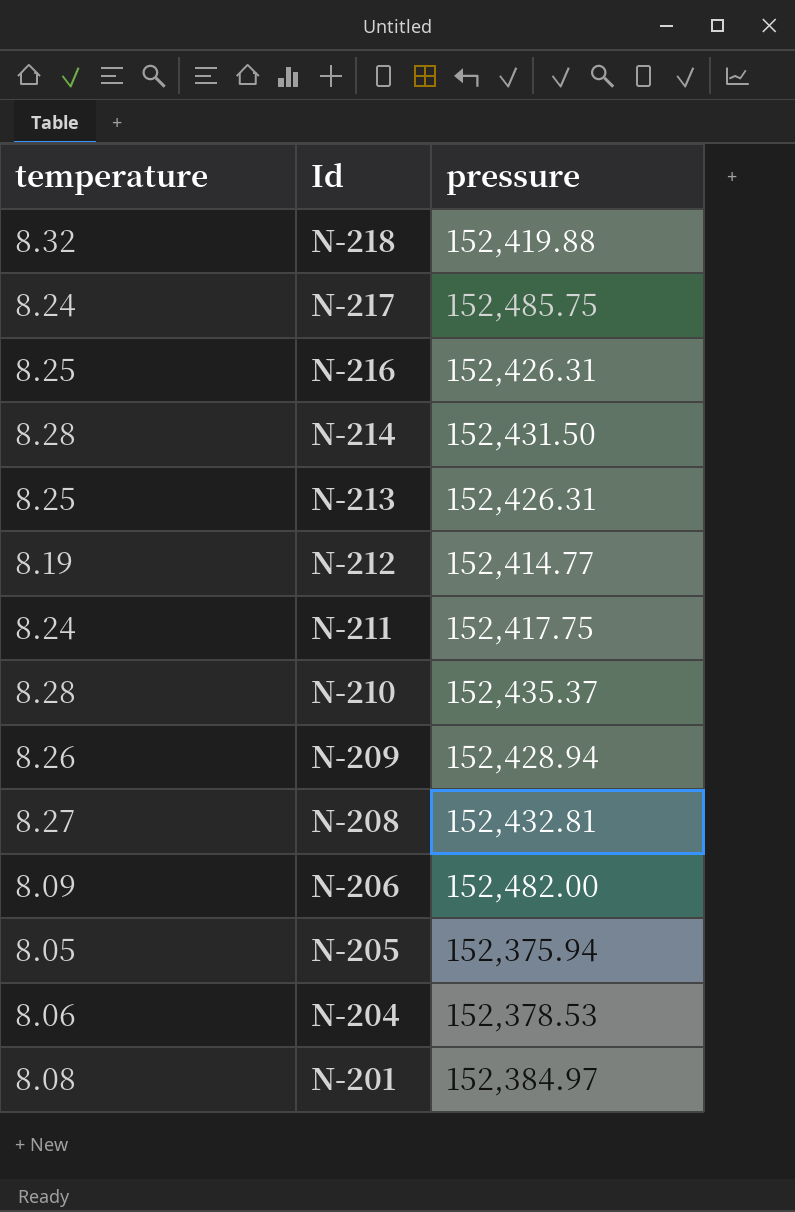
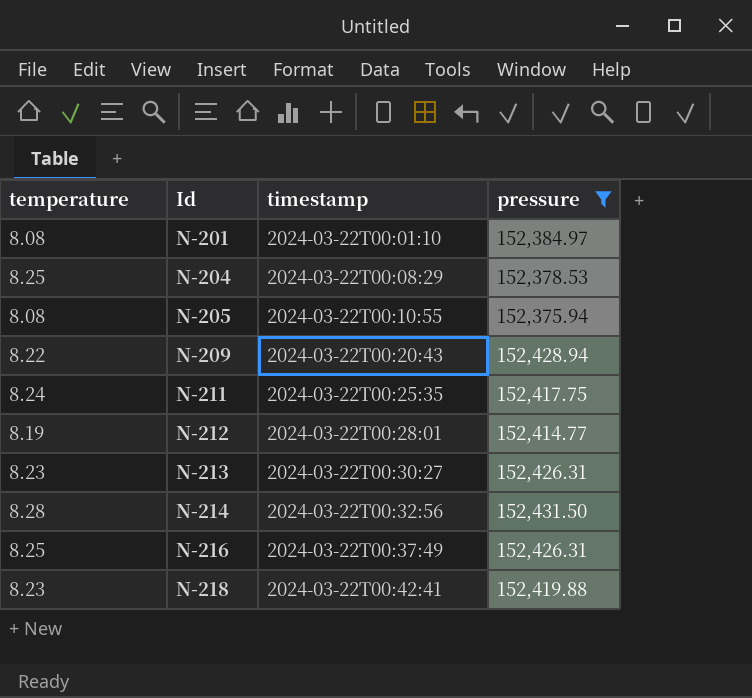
filter: none -> pressure <= 152,431.50
row order: Id descending -> Id ascending
column timestamp | position: none -> 3
N-204 | temperature: 8.06 -> 8.25
N-205 | temperature: 8.05 -> 8.08
N-209 | temperature: 8.26 -> 8.22
N-213 | temperature: 8.25 -> 8.23
N-218 | temperature: 8.32 -> 8.23

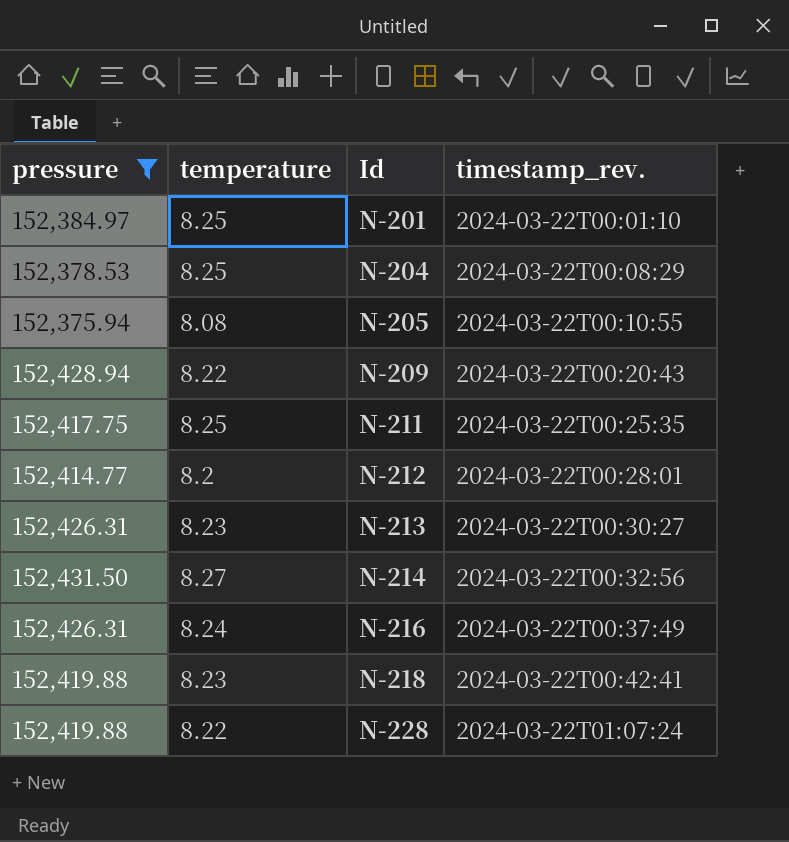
column pressure | position: 4 -> 1
column name: timestamp -> timestamp_rev.
N-201 | temperature: 8.08 -> 8.25
N-211 | temperature: 8.24 -> 8.25
N-212 | temperature: 8.19 -> 8.2
N-214 | temperature: 8.28 -> 8.27
N-216 | temperature: 8.25 -> 8.24
row N-228: none -> 152,419.88 | 8.22 | 2024-03-22T01:07:24

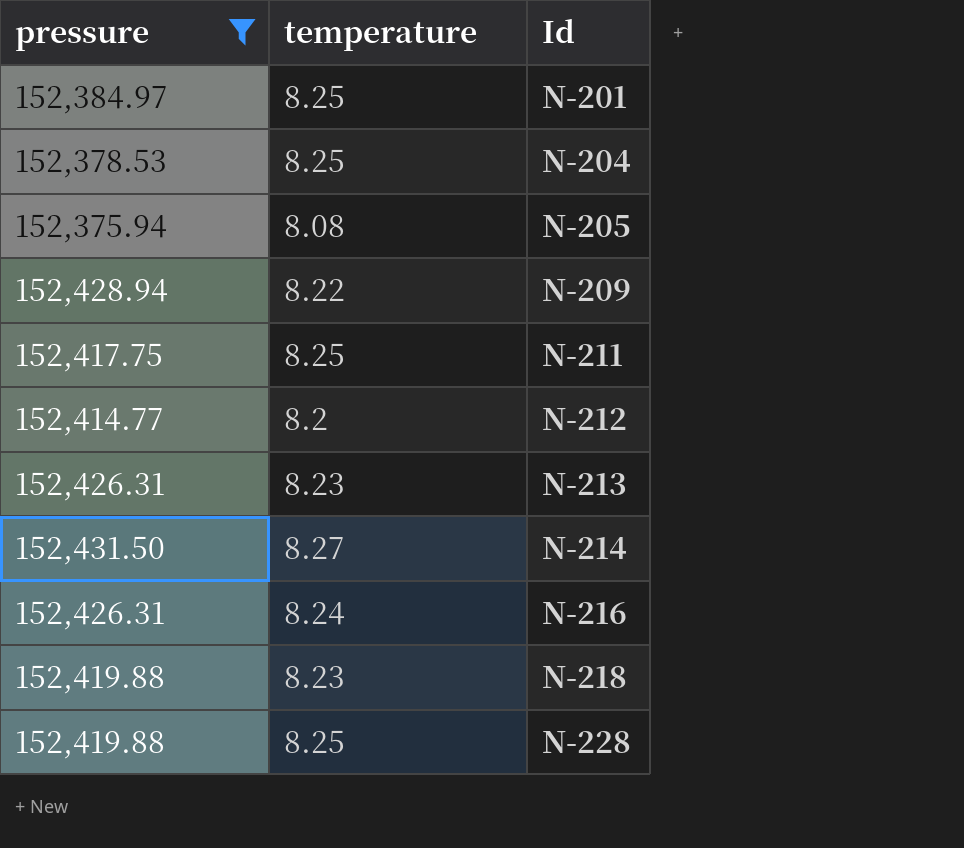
column timestamp_rev. | position: 4 -> none
N-228 | temperature: 8.22 -> 8.25

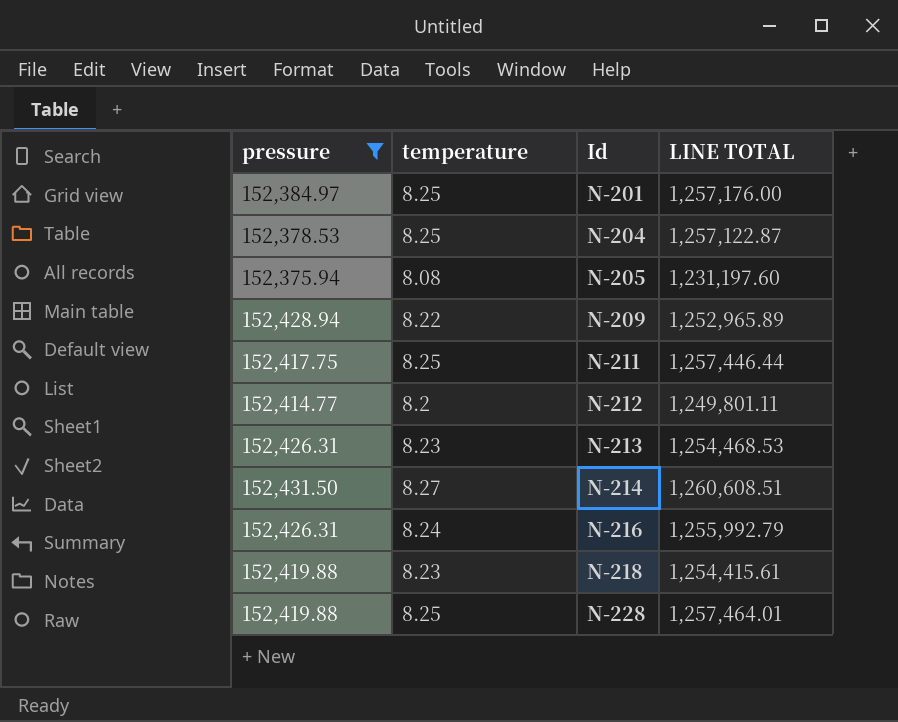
column LINE TOTAL | formula: none -> [pressure] * [temperature]

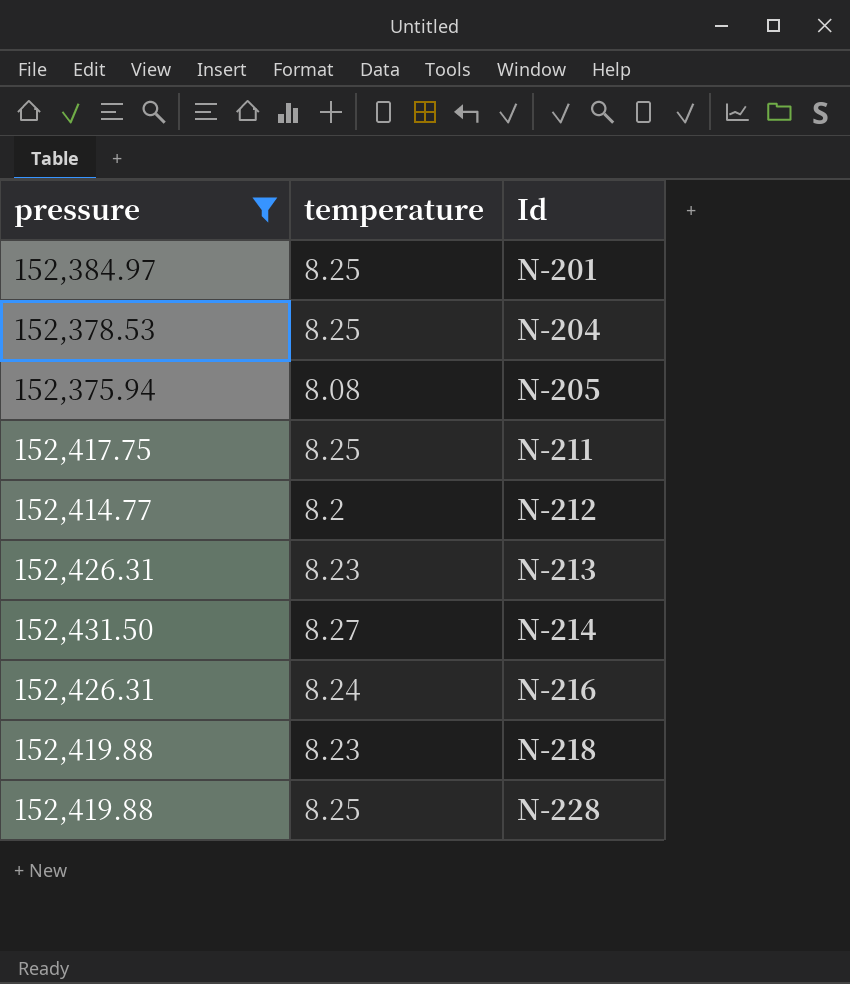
column LINE TOTAL | formula: [pressure] * [temperature] -> none
row N-209: 152,428.94 | 8.22 | 1,252,965.89 -> none

